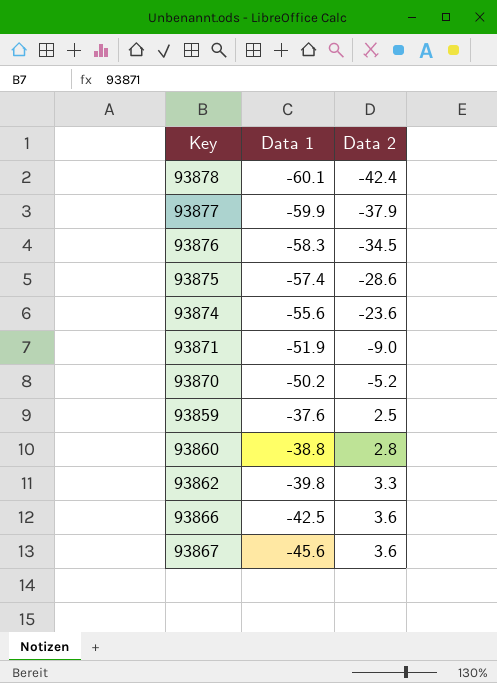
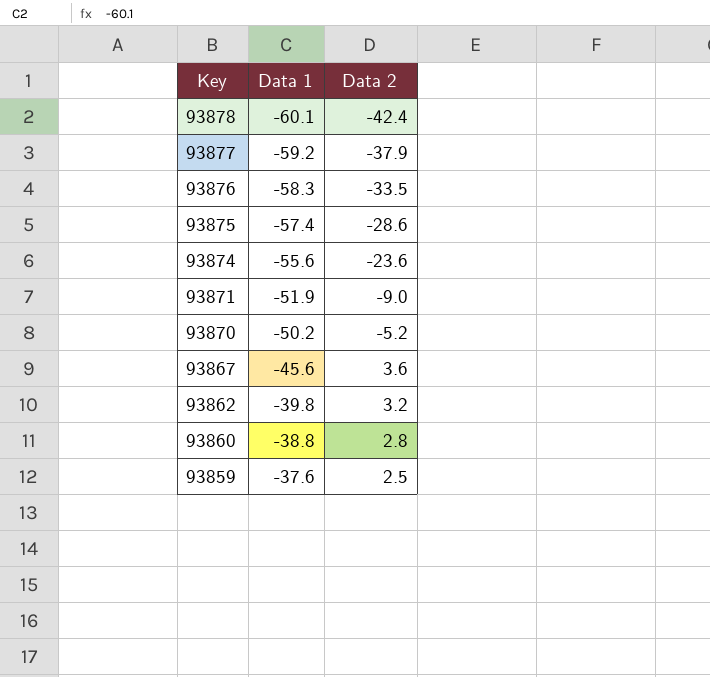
row order: Data 2 ascending -> Key descending
row 93866: -42.5 | 3.6 -> none
93877 | Data 1: -59.9 -> -59.2
93876 | Data 2: -34.5 -> -33.5
93862 | Data 2: 3.3 -> 3.2

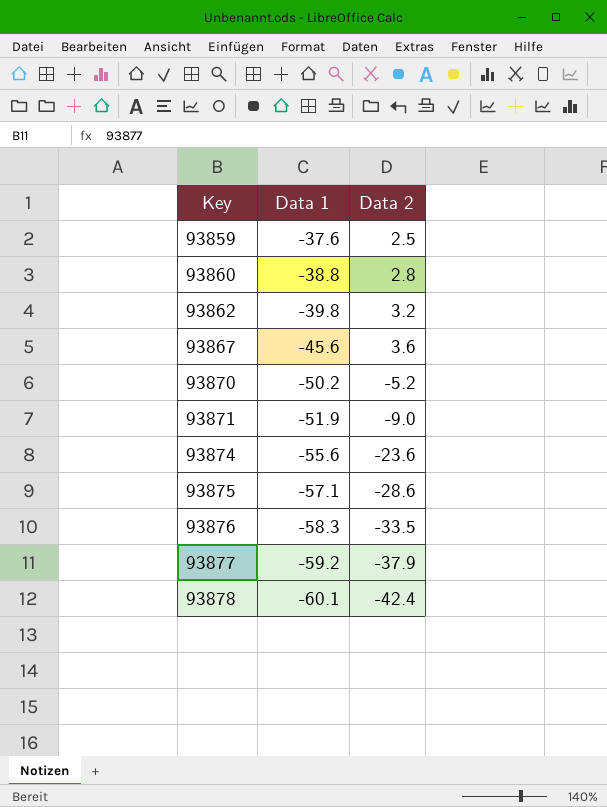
row order: Key descending -> Key ascending
93875 | Data 1: -57.4 -> -57.1

